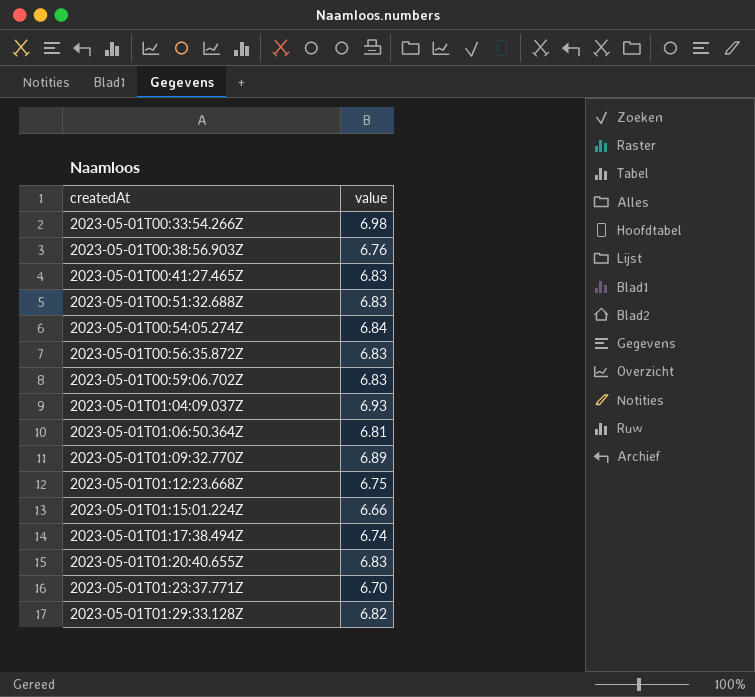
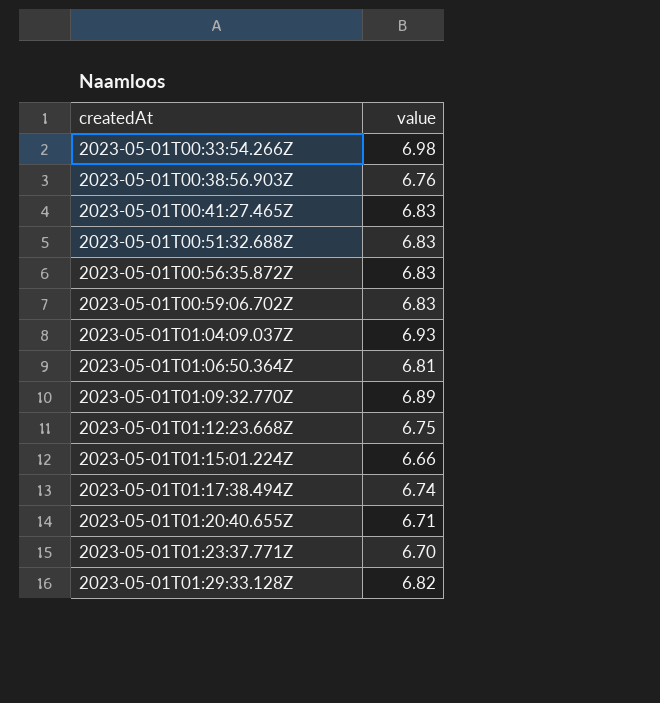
row 2023-05-01T00:54:05.274Z: 6.84 -> none
2023-05-01T01:20:40.655Z | value: 6.83 -> 6.71

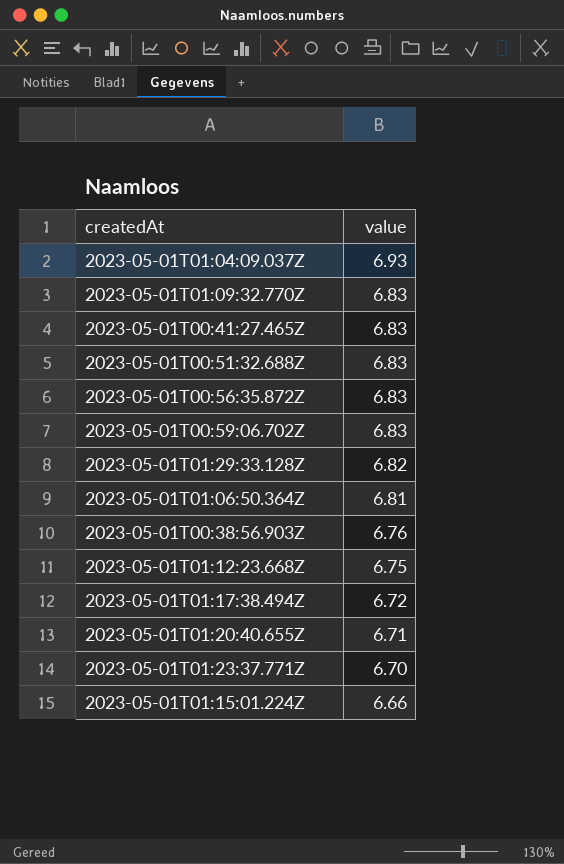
row order: createdAt ascending -> value descending
row 2023-05-01T00:33:54.266Z: 6.98 -> none
2023-05-01T01:09:32.770Z | value: 6.89 -> 6.83
2023-05-01T01:17:38.494Z | value: 6.74 -> 6.72

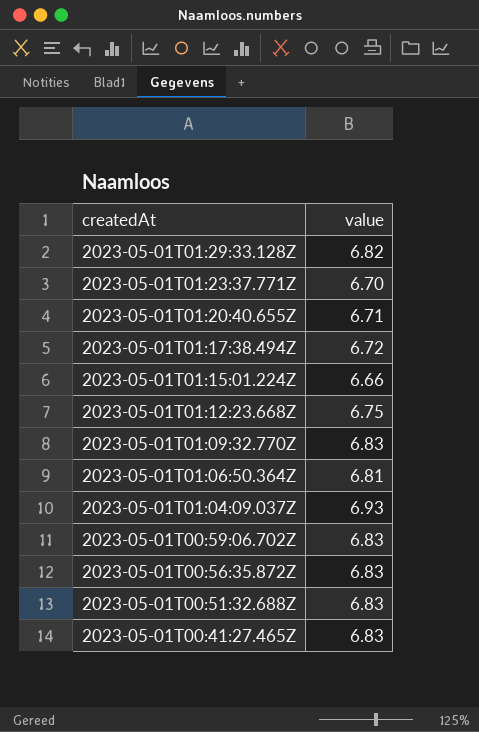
row order: value descending -> createdAt descending
row 2023-05-01T00:38:56.903Z: 6.76 -> none

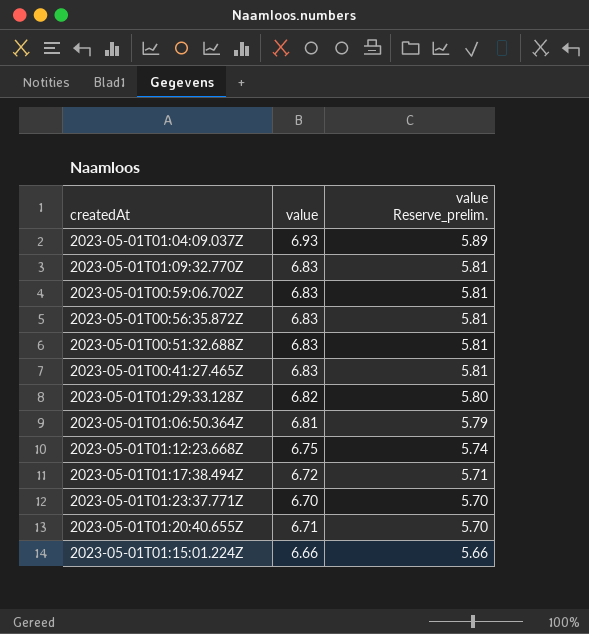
row order: createdAt descending -> value Reserve_prelim. descending
column value Reserve_prelim. | formula: none -> [value] * 0.85

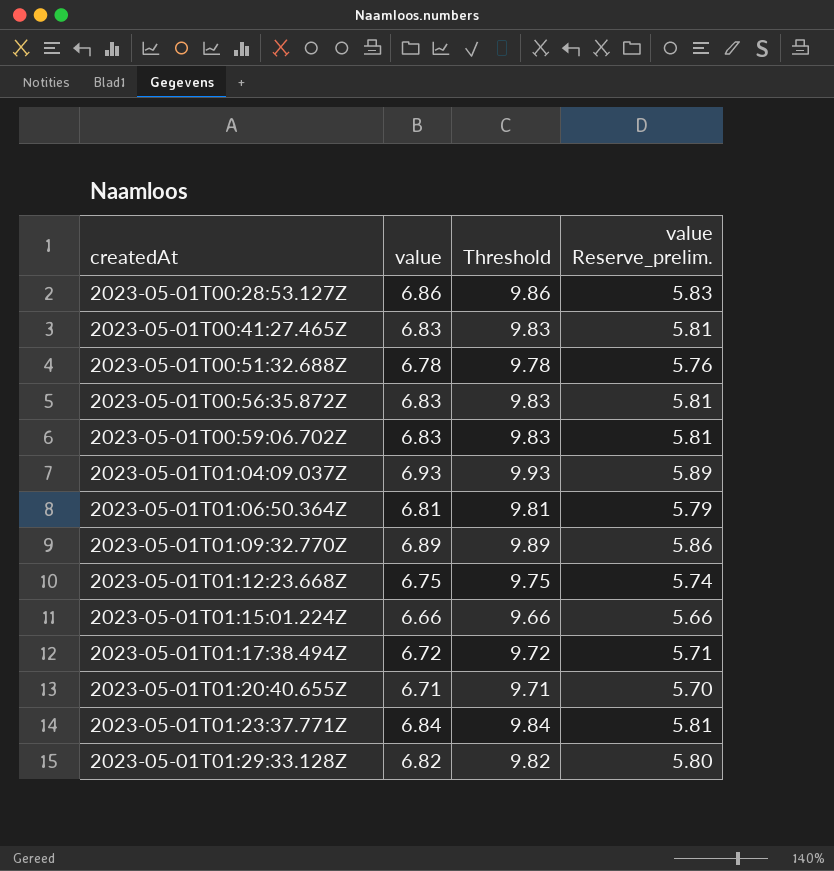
row order: value Reserve_prelim. descending -> createdAt ascending
column Threshold | formula: none -> [value] + 3
row 2023-05-01T00:28:53.127Z: none -> 6.86 | 9.86 | 5.83
2023-05-01T00:51:32.688Z | value: 6.83 -> 6.78
2023-05-01T00:51:32.688Z | value Reserve_prelim.: 5.81 -> 5.76
2023-05-01T01:09:32.770Z | value: 6.83 -> 6.89
2023-05-01T01:09:32.770Z | value Reserve_prelim.: 5.81 -> 5.86
2023-05-01T01:23:37.771Z | value: 6.70 -> 6.84
2023-05-01T01:23:37.771Z | value Reserve_prelim.: 5.70 -> 5.81

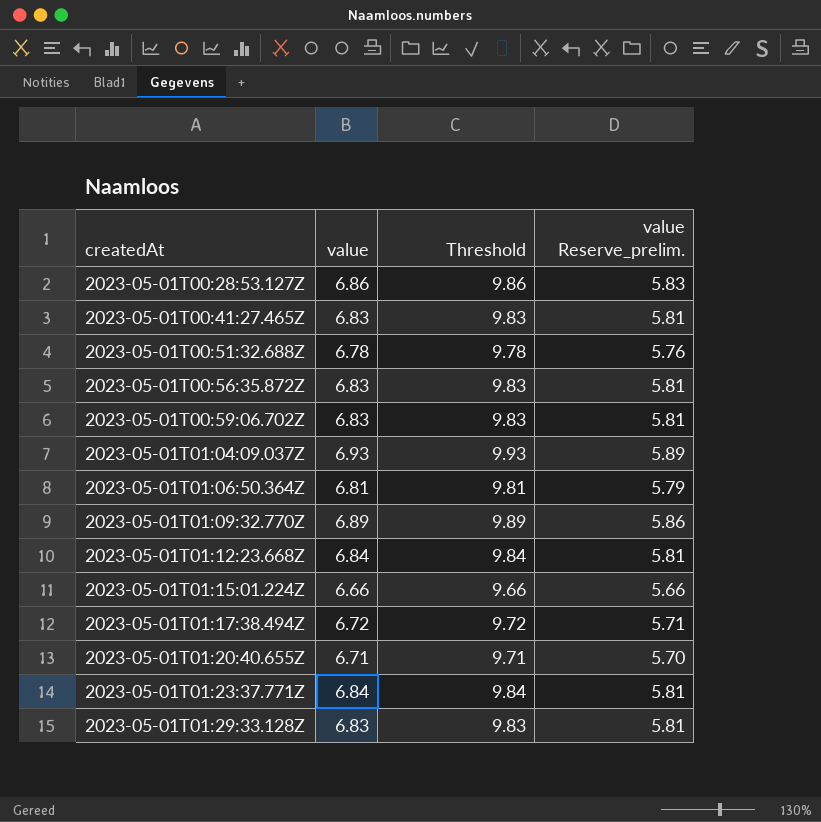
2023-05-01T01:12:23.668Z | value: 6.75 -> 6.84
2023-05-01T01:12:23.668Z | Threshold: 9.75 -> 9.84
2023-05-01T01:12:23.668Z | value Reserve_prelim.: 5.74 -> 5.81
2023-05-01T01:29:33.128Z | value: 6.82 -> 6.83
2023-05-01T01:29:33.128Z | Threshold: 9.82 -> 9.83
2023-05-01T01:29:33.128Z | value Reserve_prelim.: 5.80 -> 5.81

